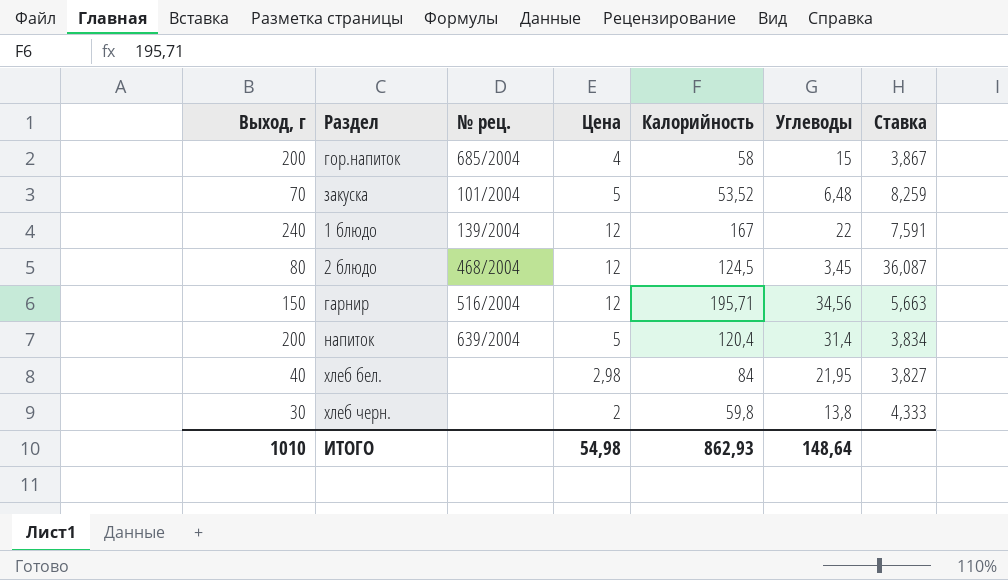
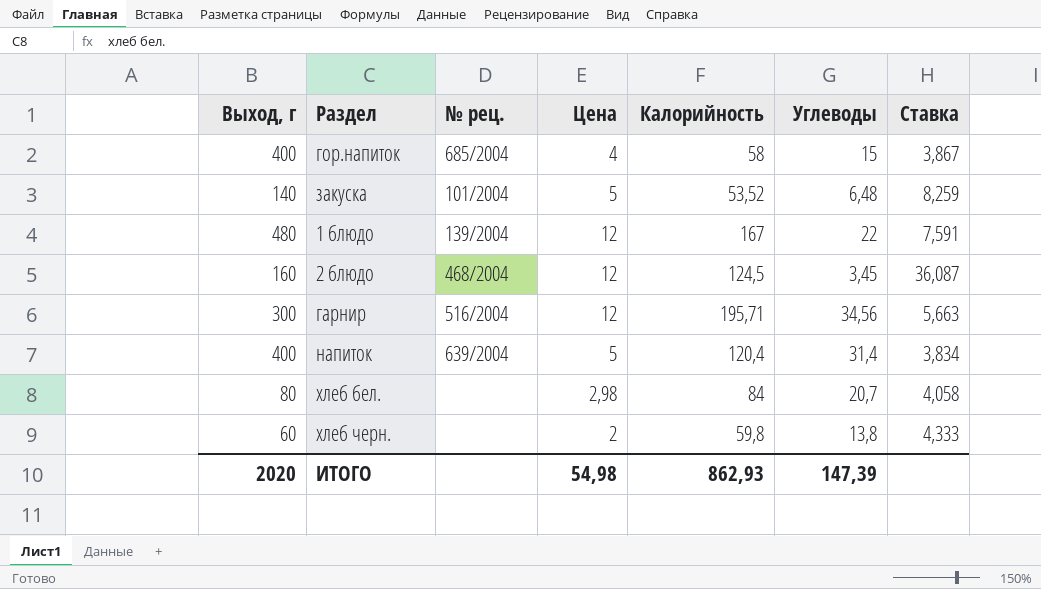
гор.напиток | Выход, г: 200 -> 400
закуска | Выход, г: 70 -> 140
1 блюдо | Выход, г: 240 -> 480
2 блюдо | Выход, г: 80 -> 160
гарнир | Выход, г: 150 -> 300
напиток | Выход, г: 200 -> 400
хлеб бел. | Выход, г: 40 -> 80
хлеб бел. | Углеводы: 21,95 -> 20,7
хлеб бел. | Ставка: 3,827 -> 4,058
хлеб черн. | Выход, г: 30 -> 60
ИТОГО | Выход, г: 1010 -> 2020
ИТОГО | Углеводы: 148,64 -> 147,39

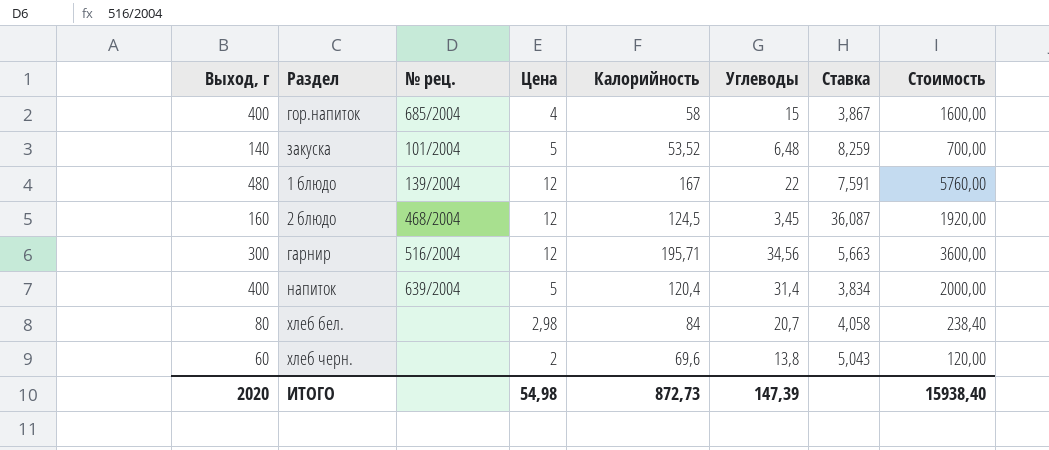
column Стоимость | formula: none -> [Выход, г] * [Цена]
хлеб черн. | Калорийность: 59,8 -> 69,6
хлеб черн. | Ставка: 4,333 -> 5,043
ИТОГО | Калорийность: 862,93 -> 872,73

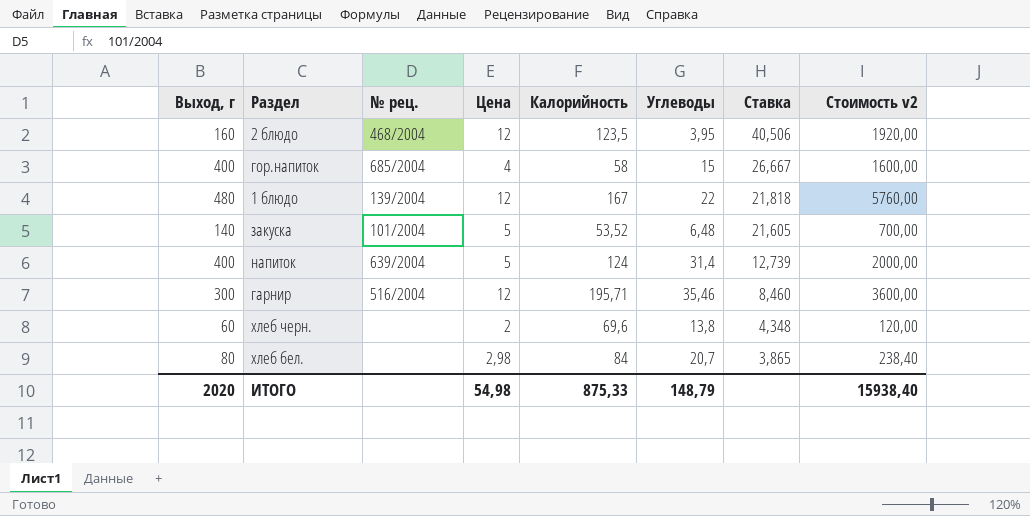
row order: none -> Ставка descending
column Ставка | formula: [Калорийность] / [Углеводы] -> [Выход, г] / [Углеводы]
column name: Стоимость -> Стоимость v2
2 блюдо | Калорийность: 124,5 -> 123,5
2 блюдо | Углеводы: 3,45 -> 3,95
напиток | Калорийность: 120,4 -> 124
гарнир | Углеводы: 34,56 -> 35,46
ИТОГО | Калорийность: 872,73 -> 875,33
ИТОГО | Углеводы: 147,39 -> 148,79

